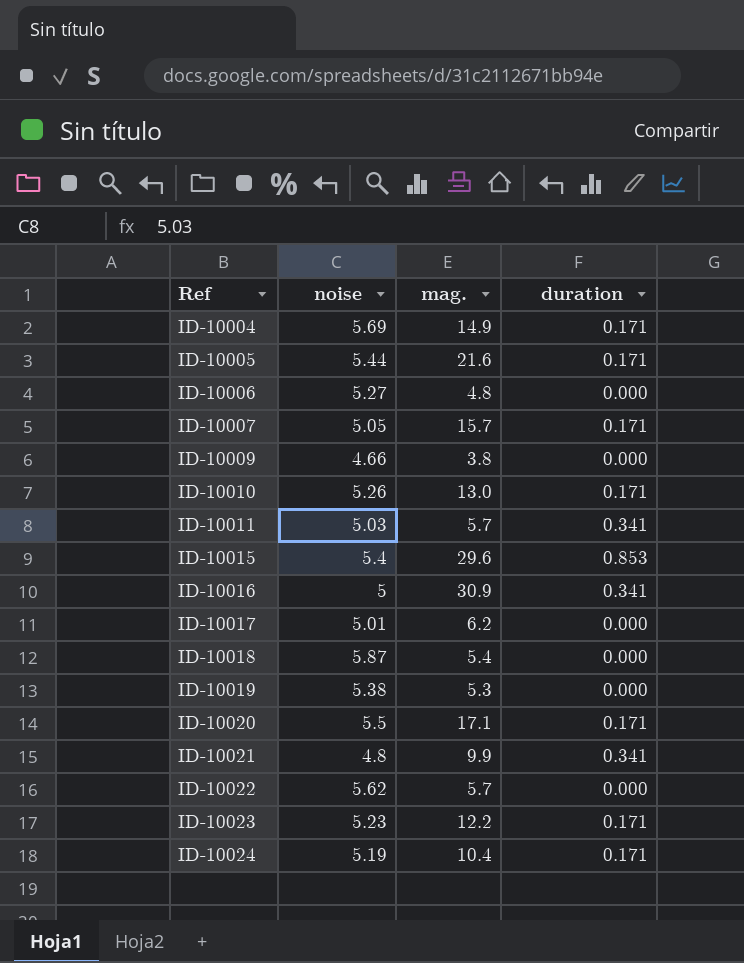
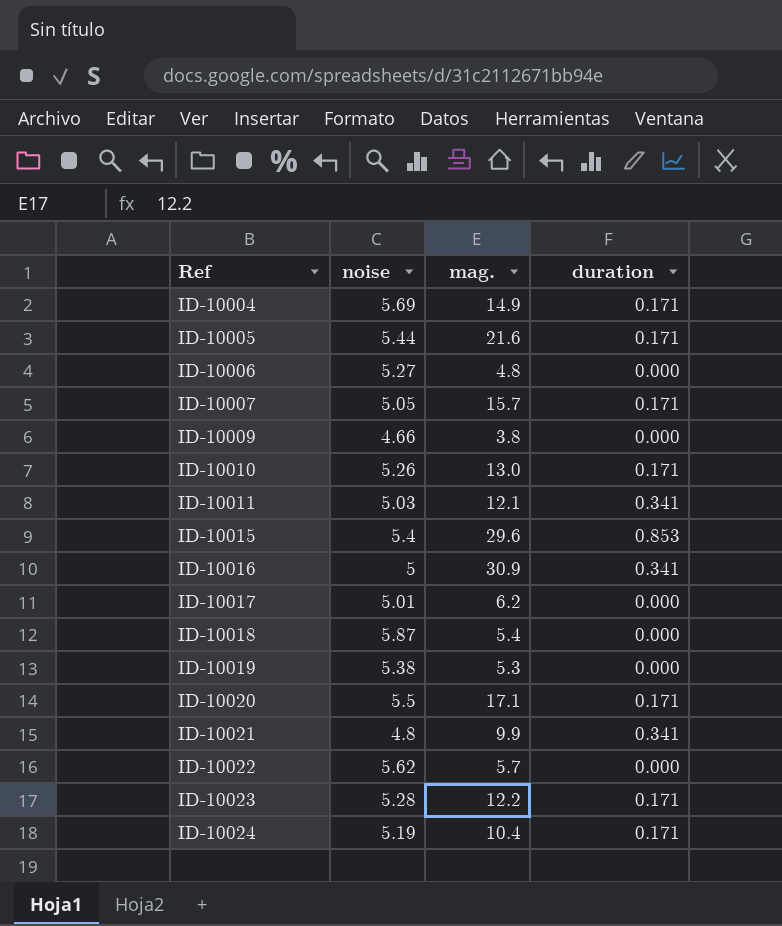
ID-10011 | mag.: 5.7 -> 12.1
ID-10023 | noise: 5.23 -> 5.28

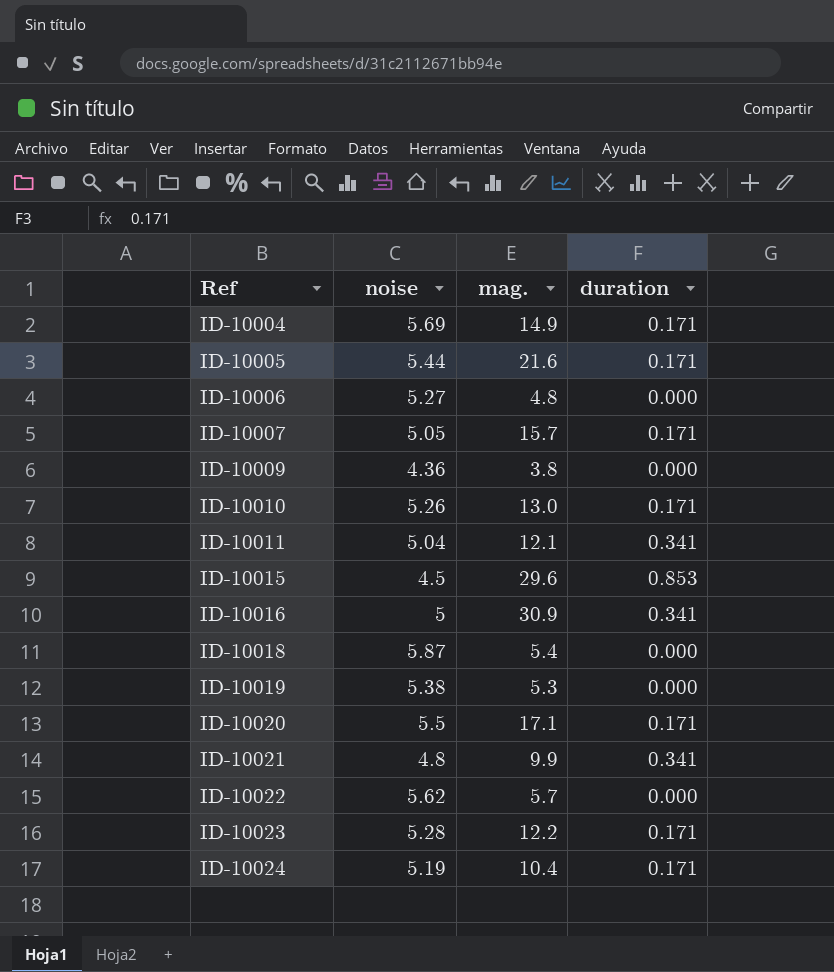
row ID-10017: 5.01 | 6.2 | 0.000 -> none
ID-10009 | noise: 4.66 -> 4.36
ID-10011 | noise: 5.03 -> 5.04
ID-10015 | noise: 5.4 -> 4.5

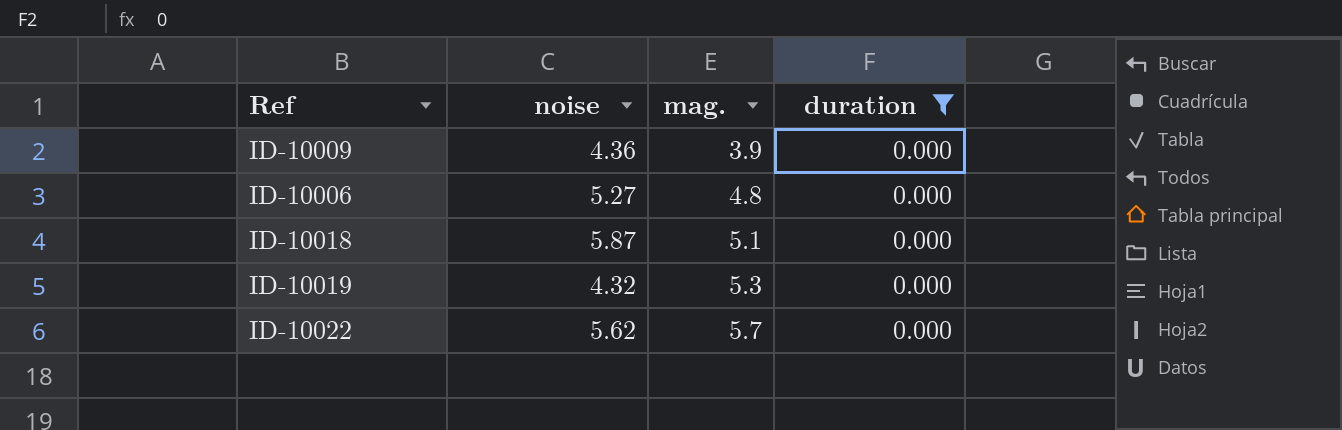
filter: none -> duration = 0.000
row order: Ref ascending -> mag. ascending
ID-10009 | mag.: 3.8 -> 3.9
ID-10018 | mag.: 5.4 -> 5.1
ID-10019 | noise: 5.38 -> 4.32

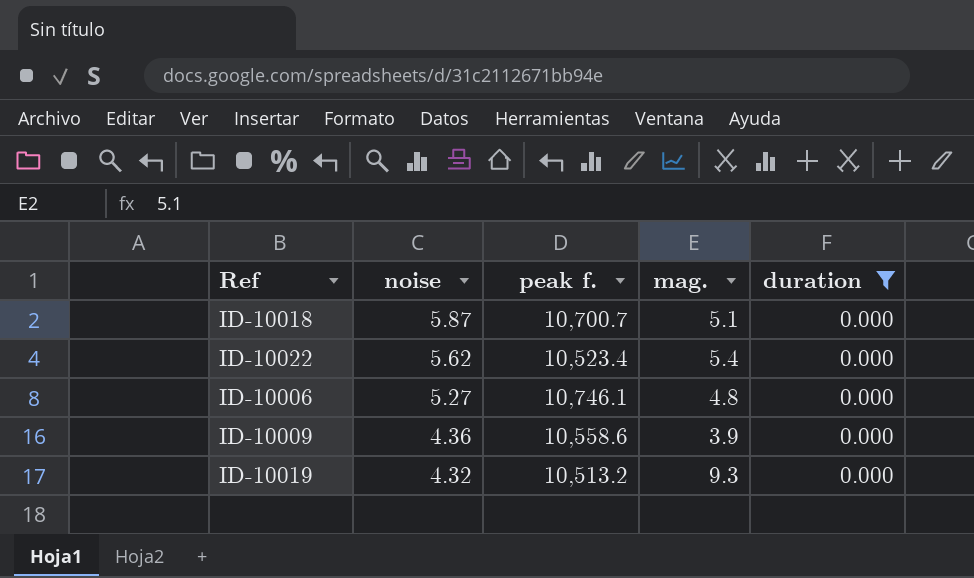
row order: mag. ascending -> noise descending
column peak f. | position: none -> 3
ID-10022 | mag.: 5.7 -> 5.4
ID-10019 | mag.: 5.3 -> 9.3

